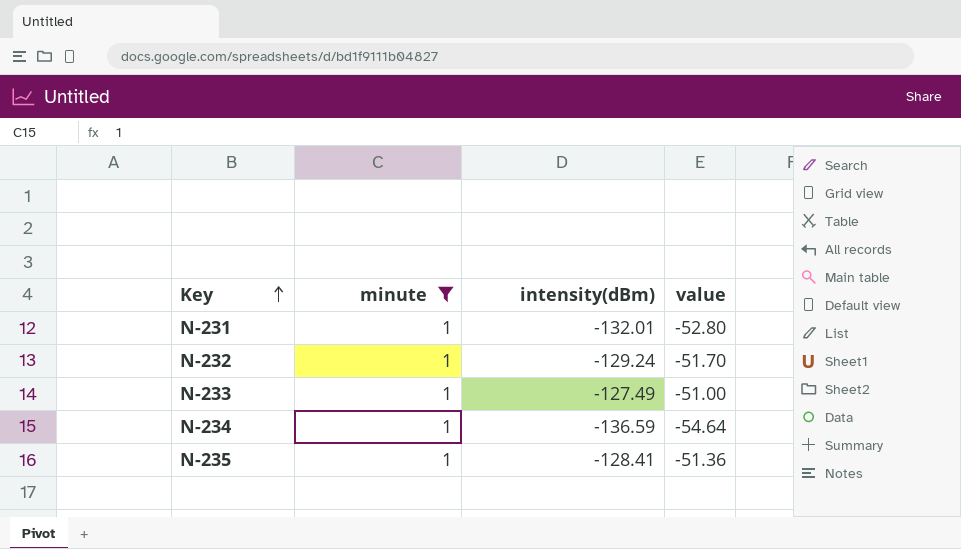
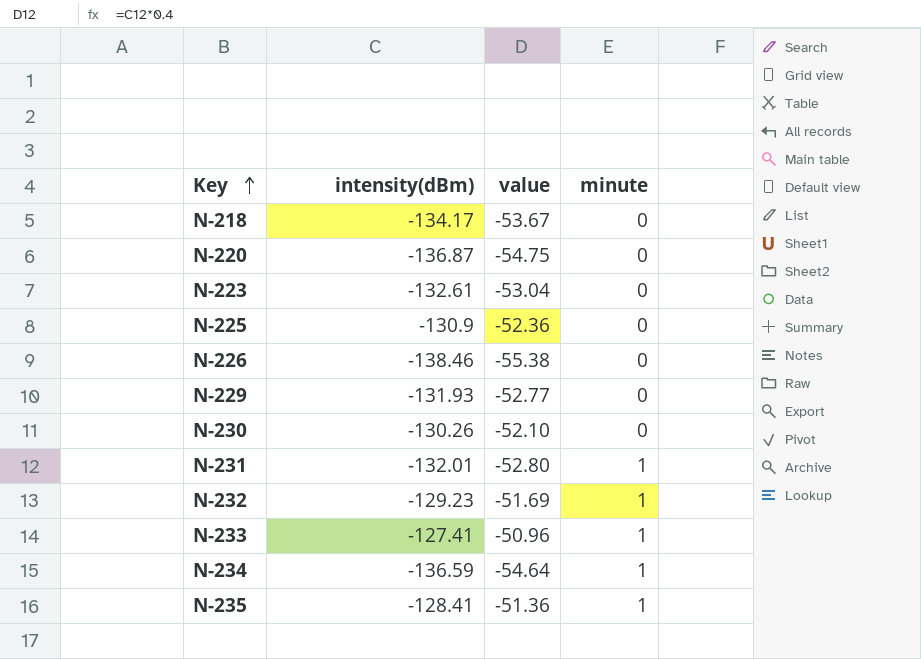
filter: minute = 1 -> none
column minute | position: 2 -> 4
N-232 | intensity(dBm): -129.24 -> -129.23
N-232 | value: -51.70 -> -51.69
N-233 | intensity(dBm): -127.49 -> -127.41
N-233 | value: -51.00 -> -50.96

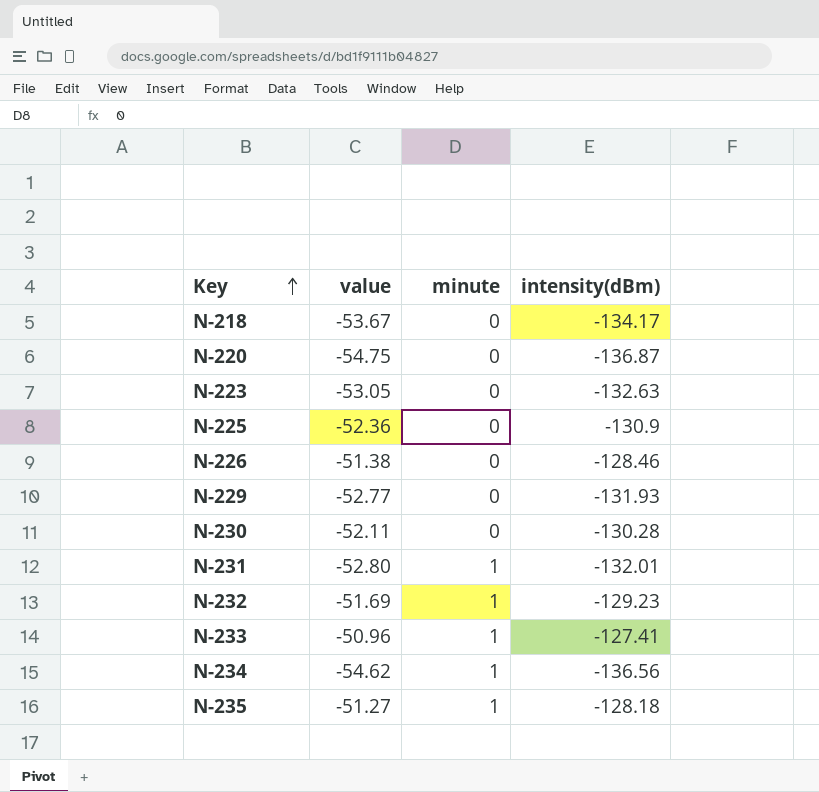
column intensity(dBm) | position: 2 -> 4
N-223 | value: -53.04 -> -53.05
N-223 | intensity(dBm): -132.61 -> -132.63
N-226 | value: -55.38 -> -51.38
N-226 | intensity(dBm): -138.46 -> -128.46
N-230 | value: -52.10 -> -52.11
N-230 | intensity(dBm): -130.26 -> -130.28
N-234 | value: -54.64 -> -54.62
N-234 | intensity(dBm): -136.59 -> -136.56
N-235 | value: -51.36 -> -51.27
N-235 | intensity(dBm): -128.41 -> -128.18

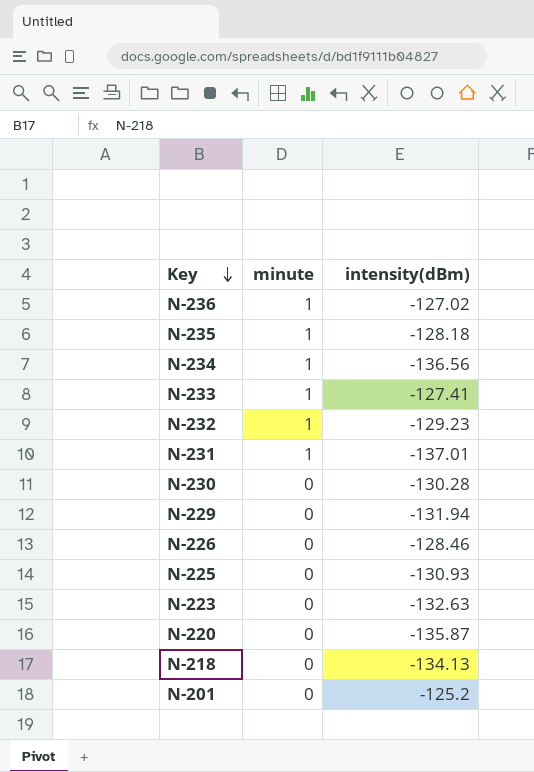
row order: Key ascending -> Key descending
column value | formula: [intensity(dBm)] * 0.4 -> none
row N-236: none -> 1 | -127.02
N-231 | intensity(dBm): -132.01 -> -137.01
N-229 | intensity(dBm): -131.93 -> -131.94
N-225 | intensity(dBm): -130.9 -> -130.93
N-220 | intensity(dBm): -136.87 -> -135.87
N-218 | intensity(dBm): -134.17 -> -134.13
row N-201: none -> 0 | -125.2

